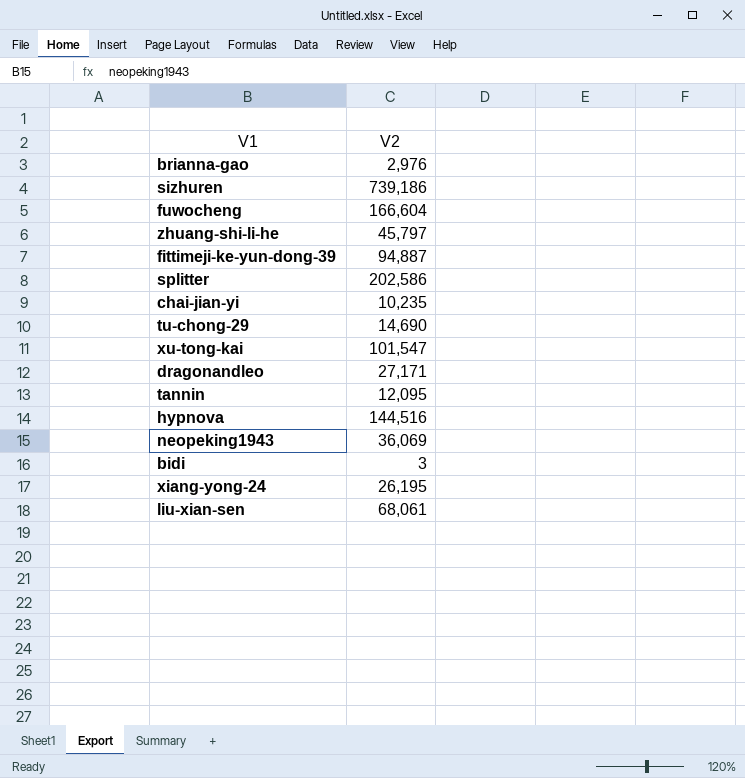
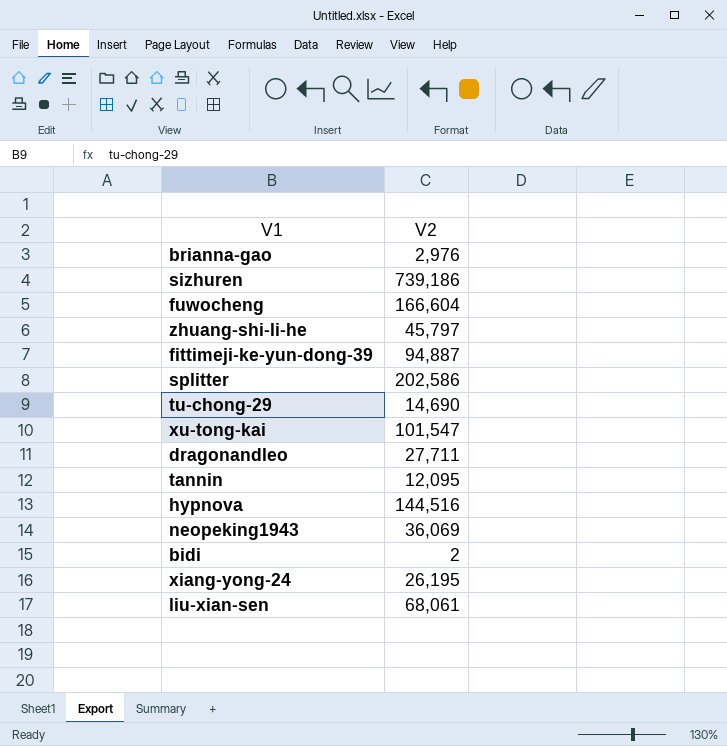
row chai-jian-yi: 10,235 -> none
dragonandleo | V2: 27,171 -> 27,711
bidi | V2: 3 -> 2

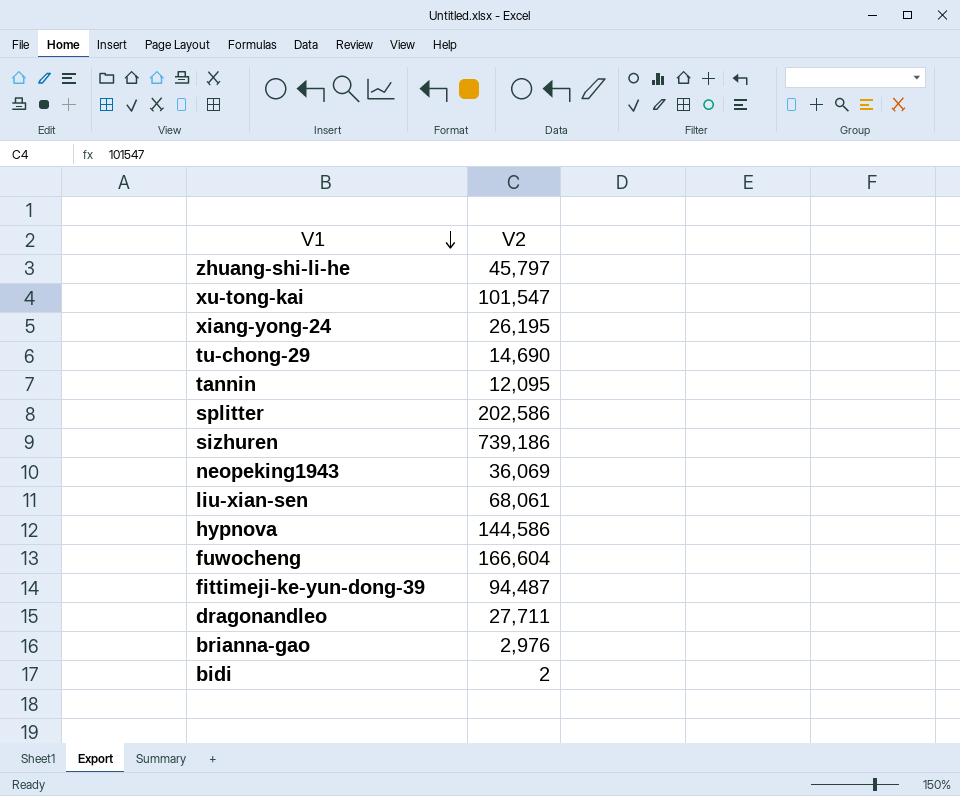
row order: none -> V1 descending
hypnova | V2: 144,516 -> 144,586
fittimeji-ke-yun-dong-39 | V2: 94,887 -> 94,487

